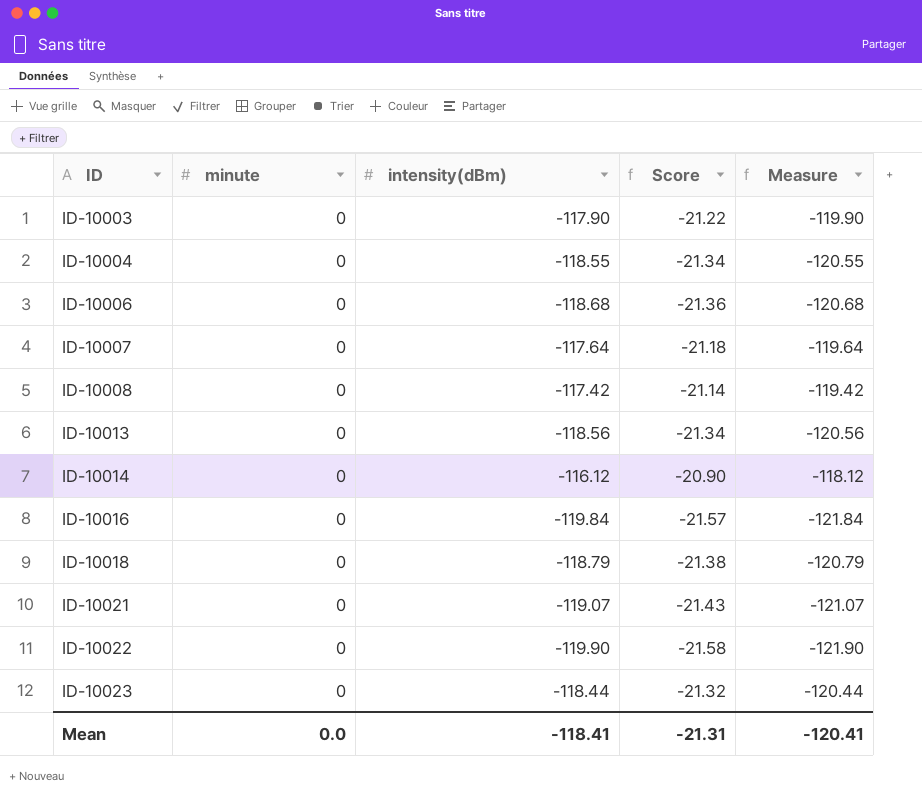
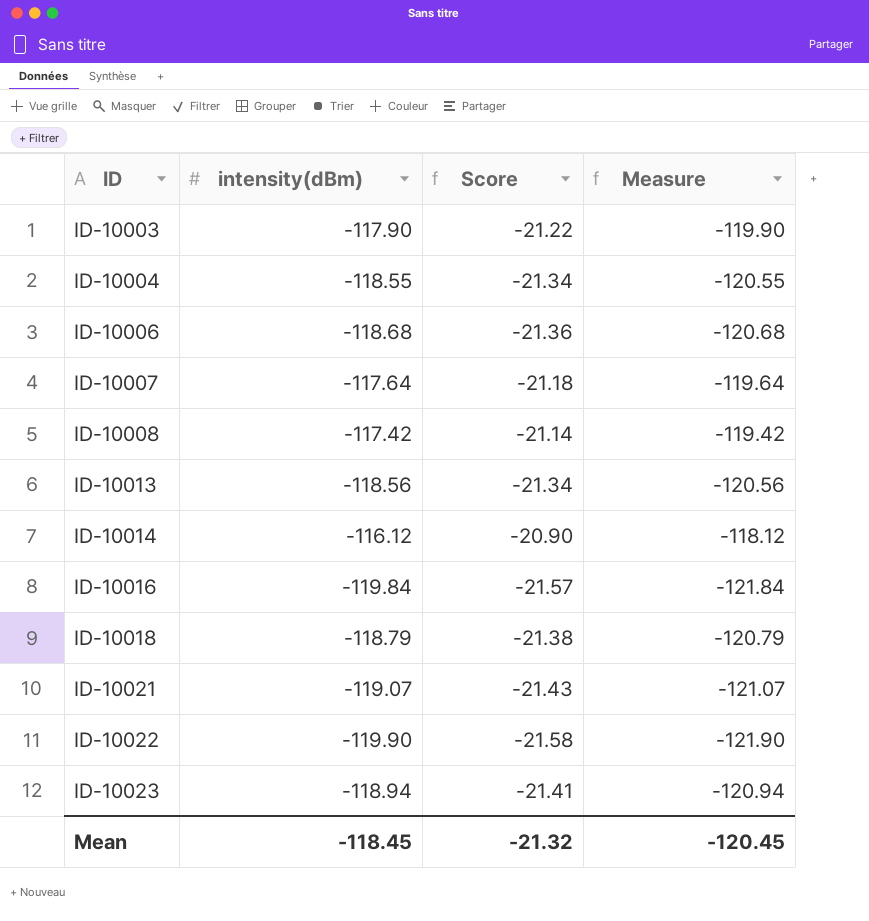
column minute | position: 2 -> none
ID-10023 | intensity(dBm): -118.44 -> -118.94
ID-10023 | Score: -21.32 -> -21.41
ID-10023 | Measure: -120.44 -> -120.94
Mean | intensity(dBm): -118.41 -> -118.45
Mean | Score: -21.31 -> -21.32
Mean | Measure: -120.41 -> -120.45

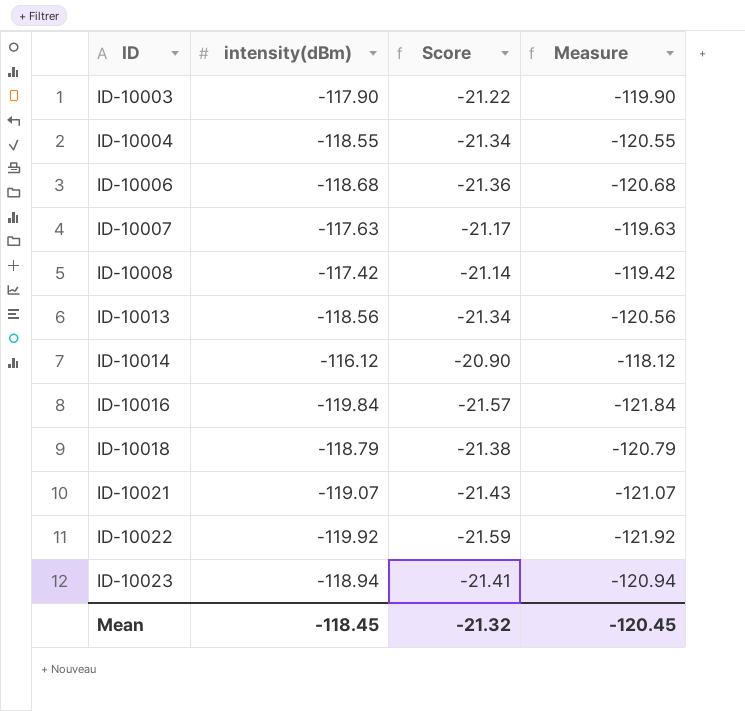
ID-10007 | intensity(dBm): -117.64 -> -117.63
ID-10007 | Score: -21.18 -> -21.17
ID-10007 | Measure: -119.64 -> -119.63
ID-10022 | intensity(dBm): -119.90 -> -119.92
ID-10022 | Score: -21.58 -> -21.59
ID-10022 | Measure: -121.90 -> -121.92

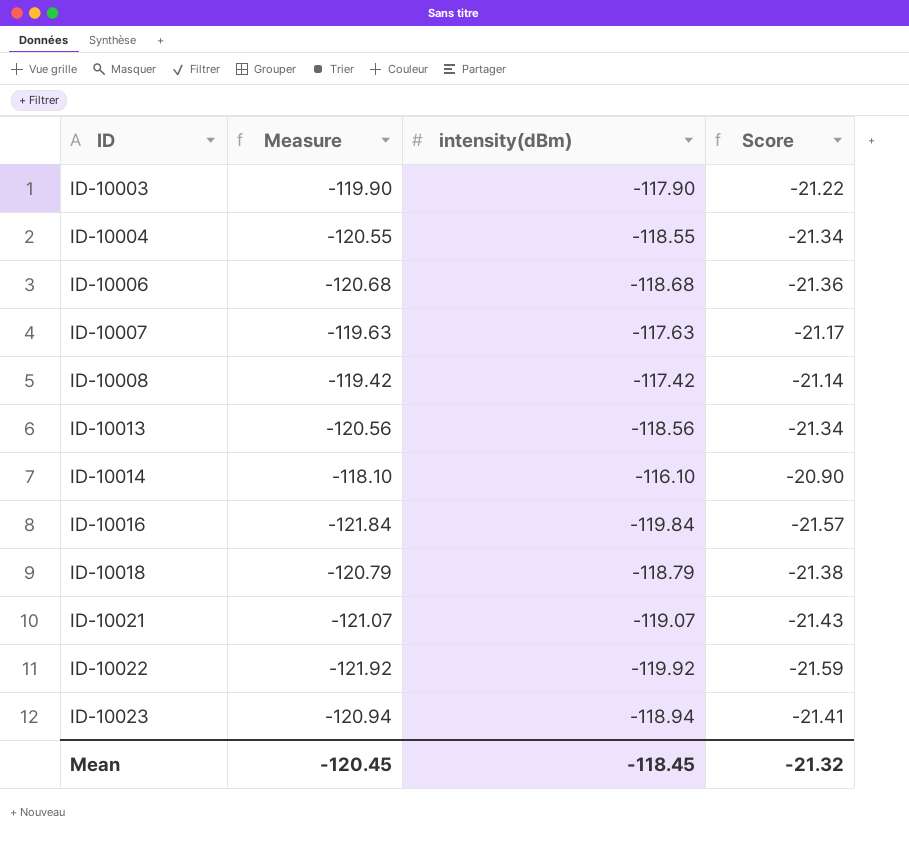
column Measure | position: 4 -> 2
ID-10014 | Measure: -118.12 -> -118.10
ID-10014 | intensity(dBm): -116.12 -> -116.10

